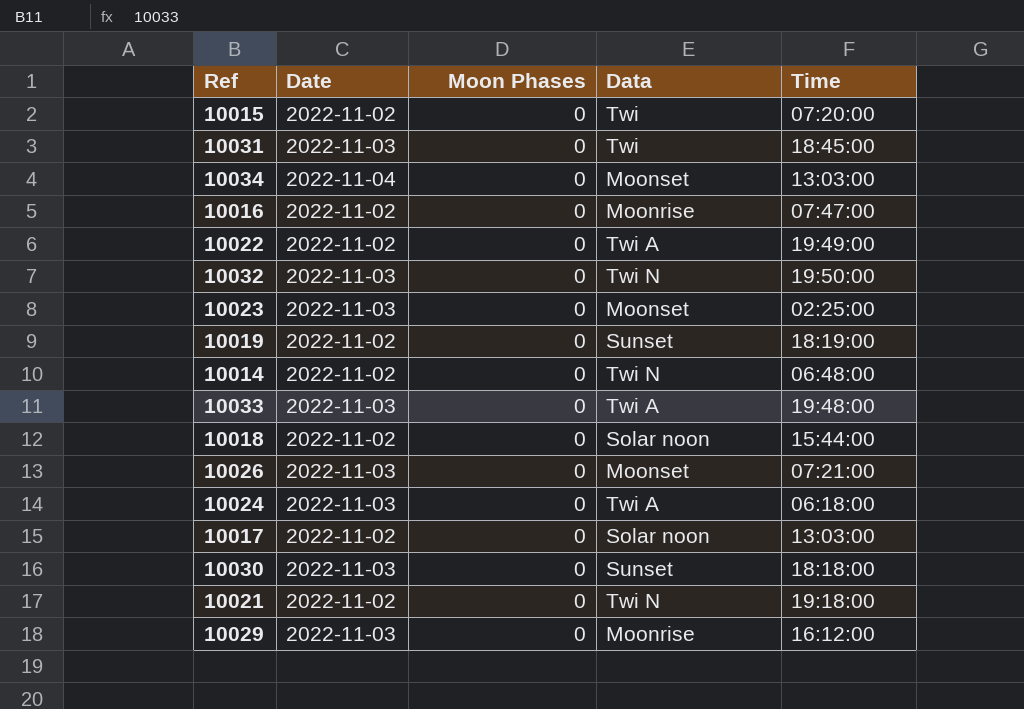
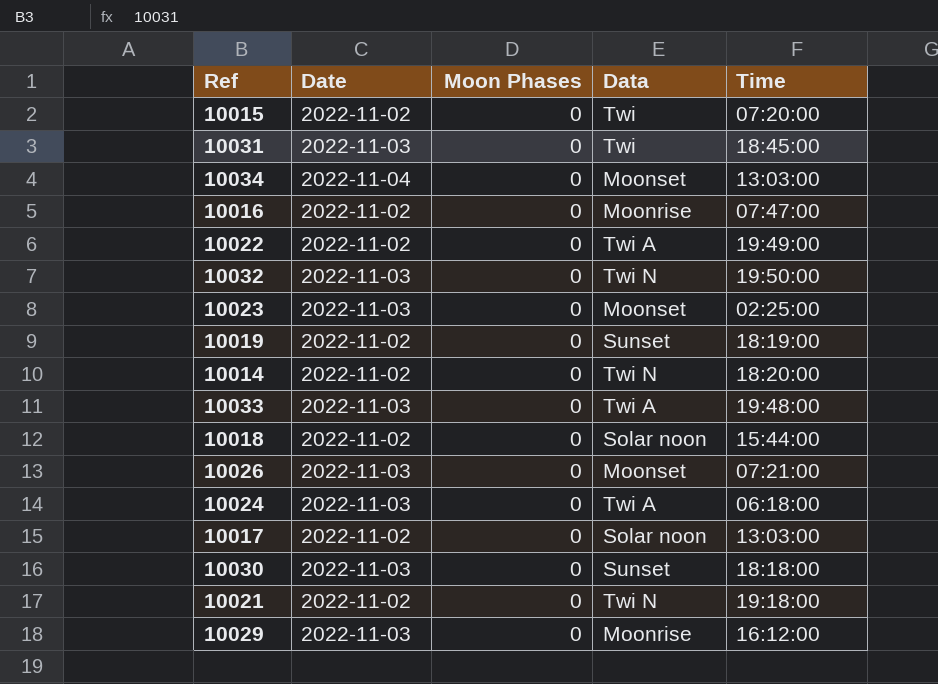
10014 | Time: 06:48:00 -> 18:20:00

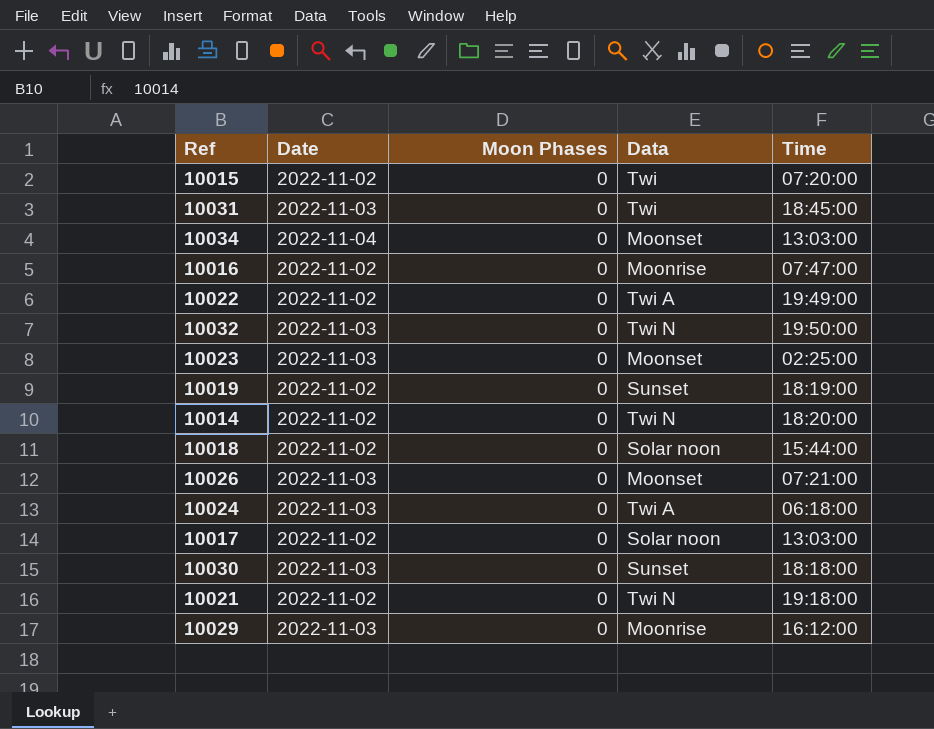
row 10033: 2022-11-03 | 0 | Twi A | 19:48:00 -> none

